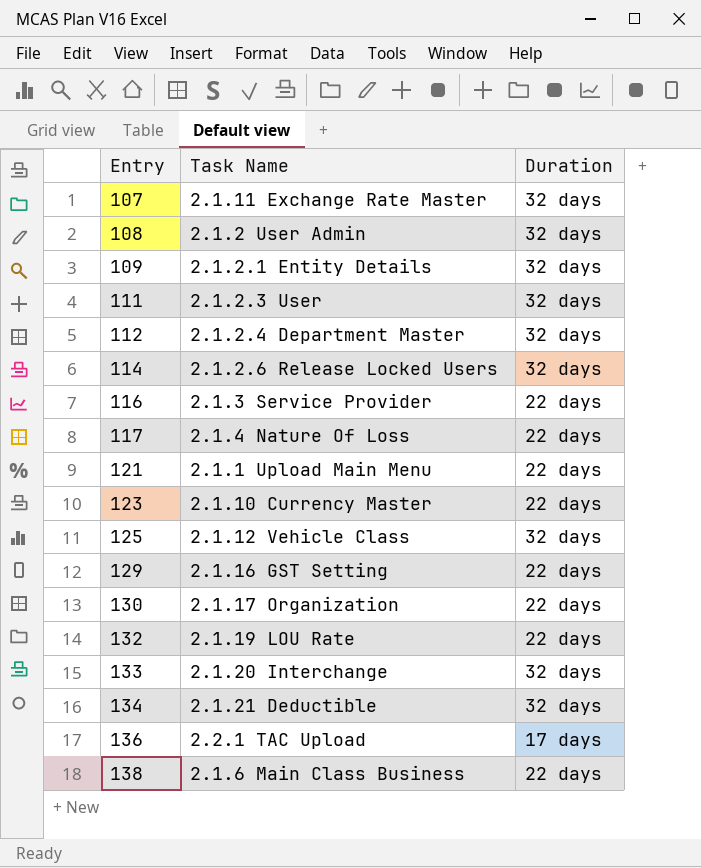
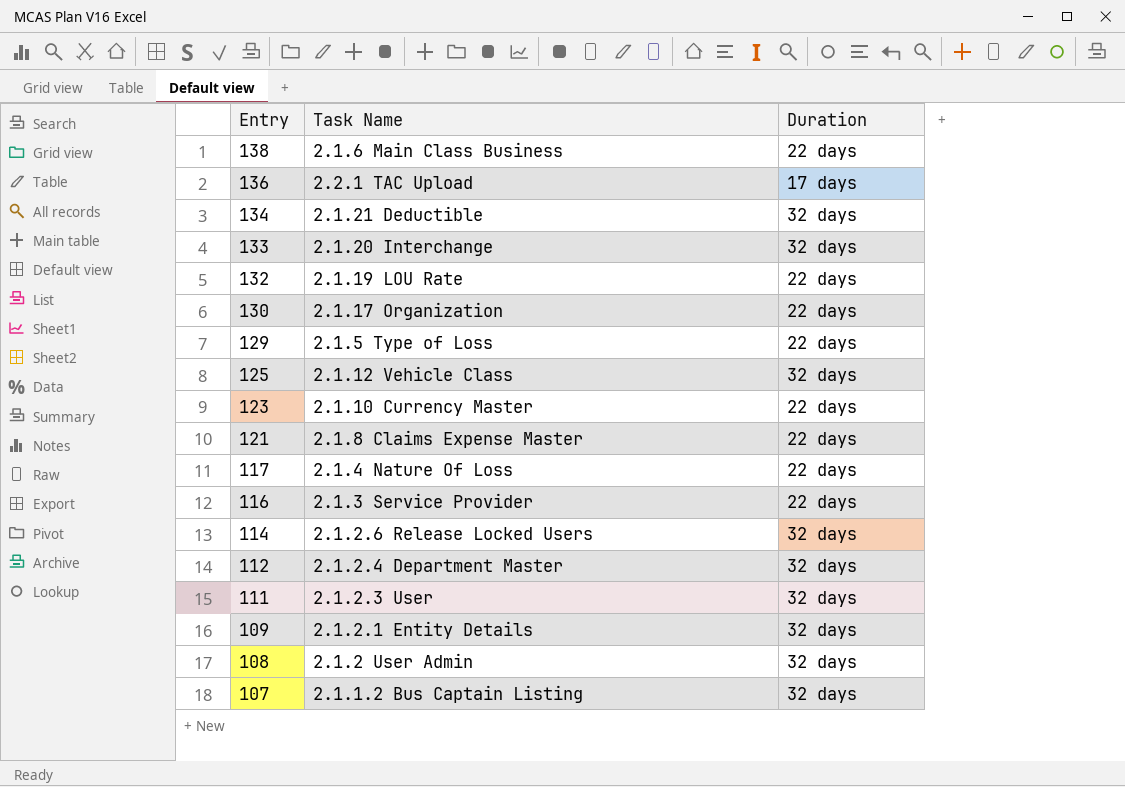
row order: Entry ascending -> Entry descending
129 | Task Name: 2.1.16 GST Setting -> 2.1.5 Type of Loss
121 | Task Name: 2.1.1 Upload Main Menu -> 2.1.8 Claims Expense Master
107 | Task Name: 2.1.11 Exchange Rate Master -> 2.1.1.2 Bus Captain Listing

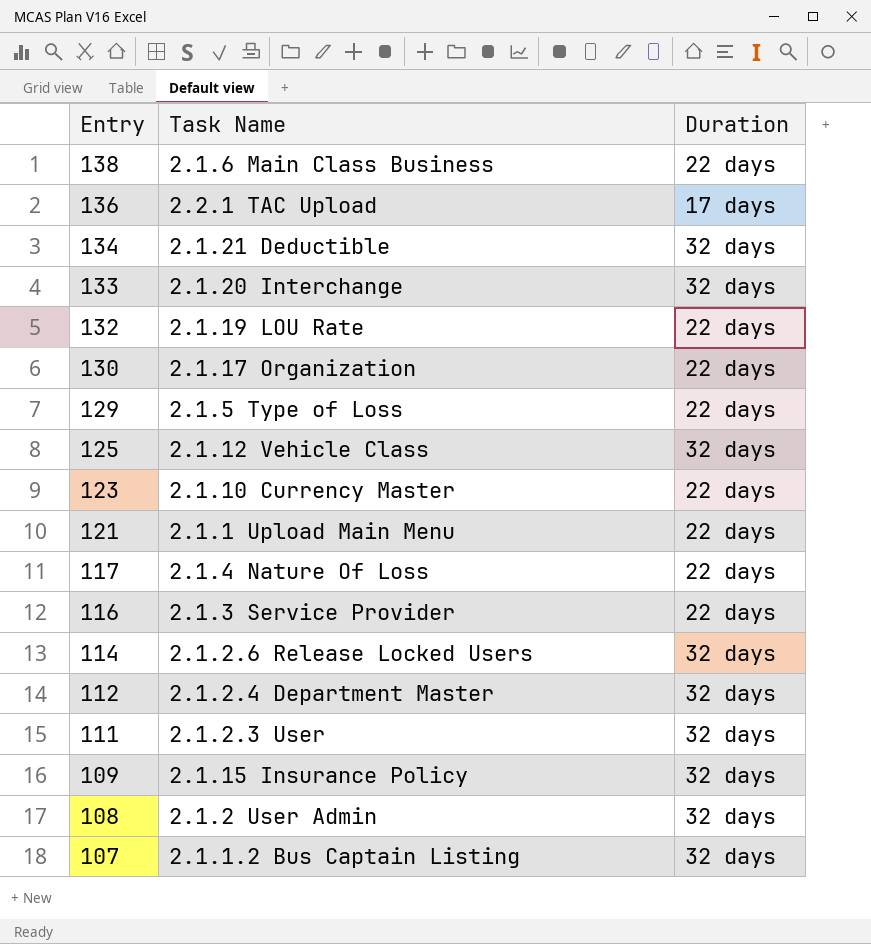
121 | Task Name: 2.1.8 Claims Expense Master -> 2.1.1 Upload Main Menu
109 | Task Name: 2.1.2.1 Entity Details -> 2.1.15 Insurance Policy

